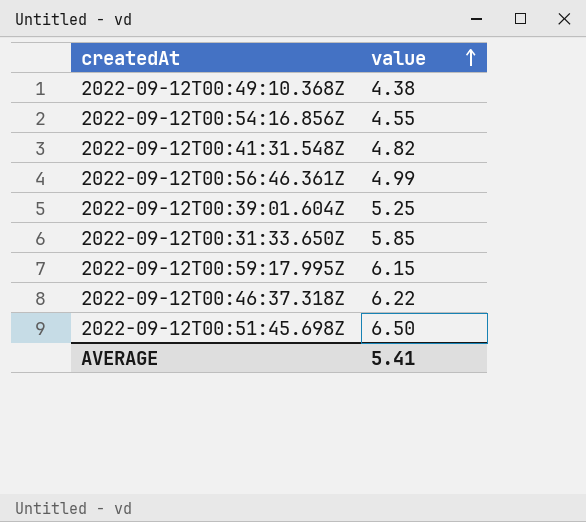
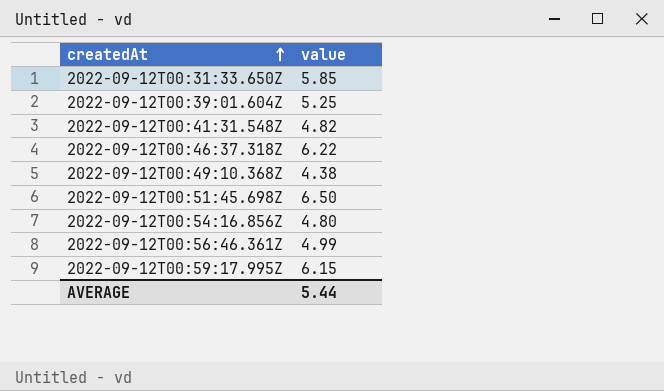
row order: value ascending -> createdAt ascending
2022-09-12T00:54:16.856Z | value: 4.55 -> 4.80
AVERAGE | value: 5.41 -> 5.44

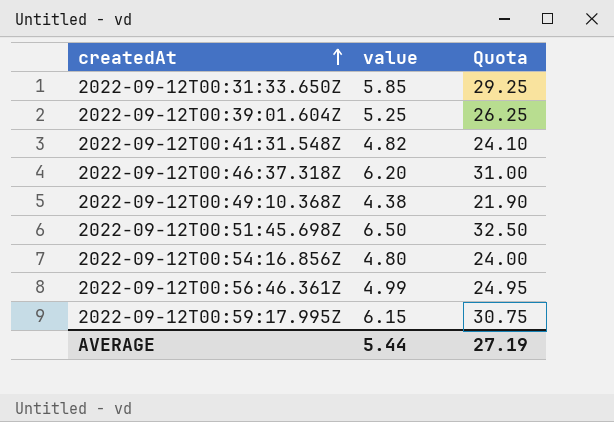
column Quota | formula: none -> [value] * 5
2022-09-12T00:46:37.318Z | value: 6.22 -> 6.20

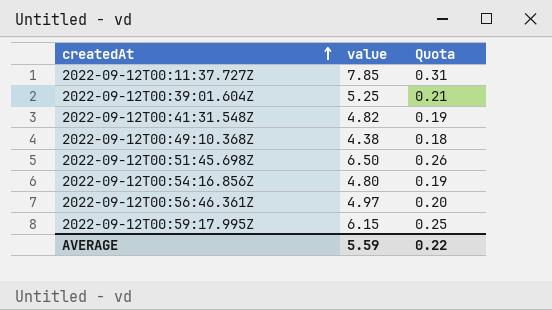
column Quota | formula: [value] * 5 -> [value] * 0.04
row 2022-09-12T00:31:33.650Z: 5.85 | 29.25 -> none
row 2022-09-12T00:46:37.318Z: 6.20 | 31.00 -> none
row 2022-09-12T00:11:37.727Z: none -> 7.85 | 0.31
2022-09-12T00:56:46.361Z | value: 4.99 -> 4.97
AVERAGE | value: 5.44 -> 5.59
AVERAGE | Quota: 27.19 -> 0.22

